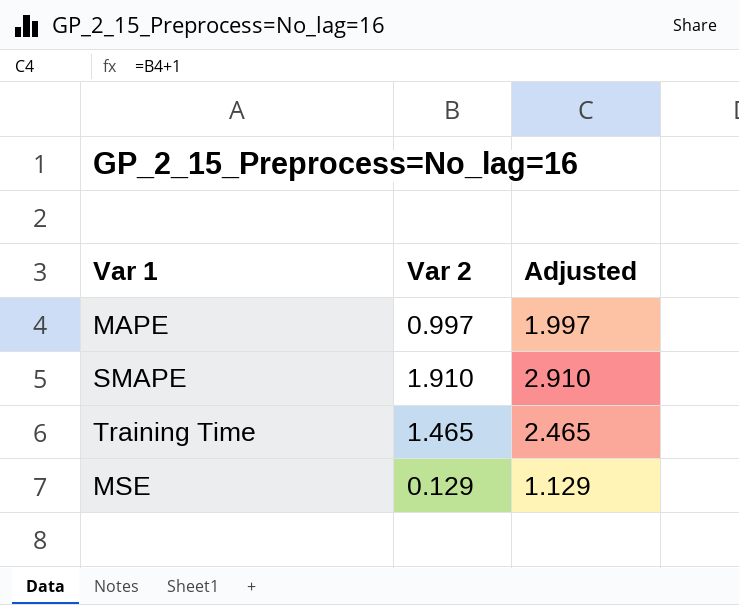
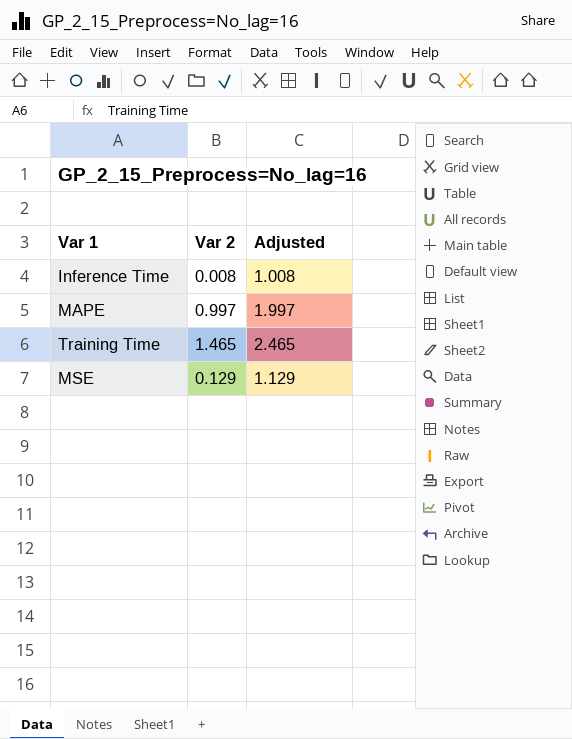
row SMAPE: 1.910 | 2.910 -> none
row Inference Time: none -> 0.008 | 1.008

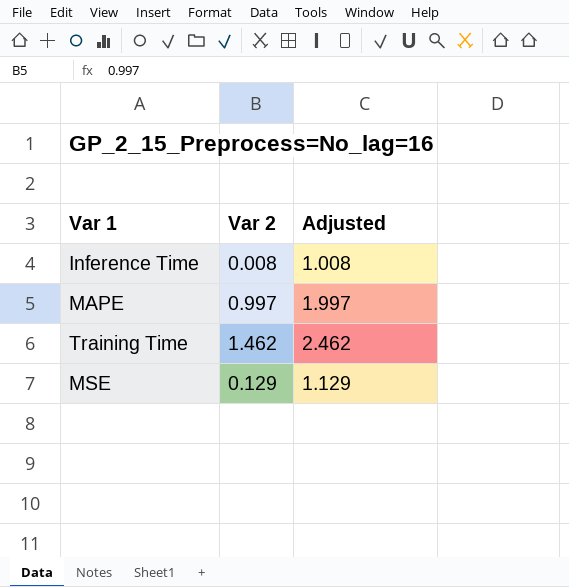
Training Time | Var 2: 1.465 -> 1.462
Training Time | Adjusted: 2.465 -> 2.462

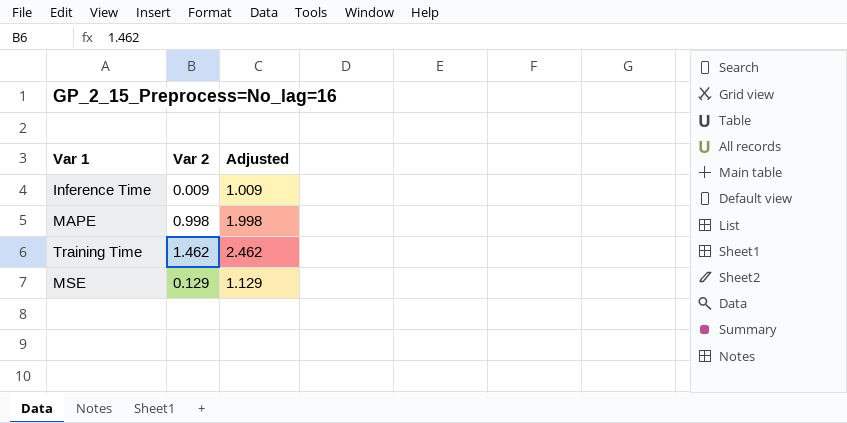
Inference Time | Var 2: 0.008 -> 0.009
Inference Time | Adjusted: 1.008 -> 1.009
MAPE | Var 2: 0.997 -> 0.998
MAPE | Adjusted: 1.997 -> 1.998

